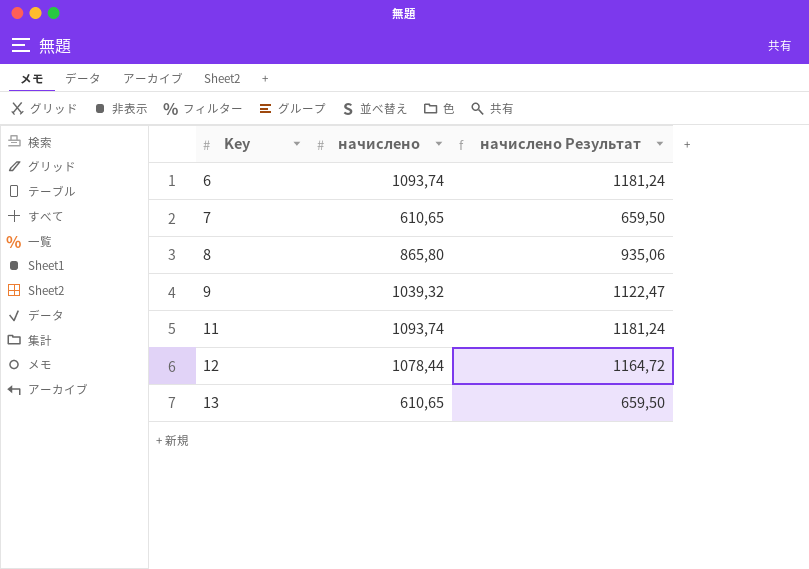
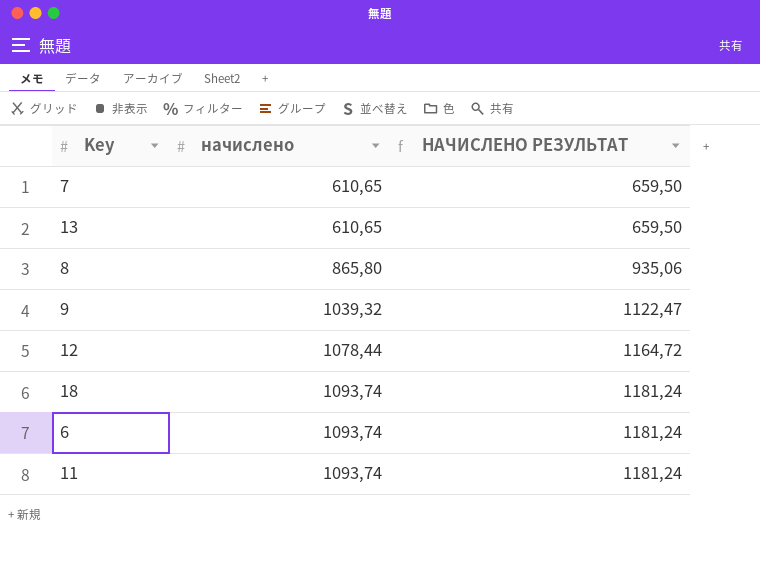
row order: Key ascending -> начислено ascending
column name: начислено Результат -> НАЧИСЛЕНО РЕЗУЛЬТАТ
row 18: none -> 1093,74 | 1181,24

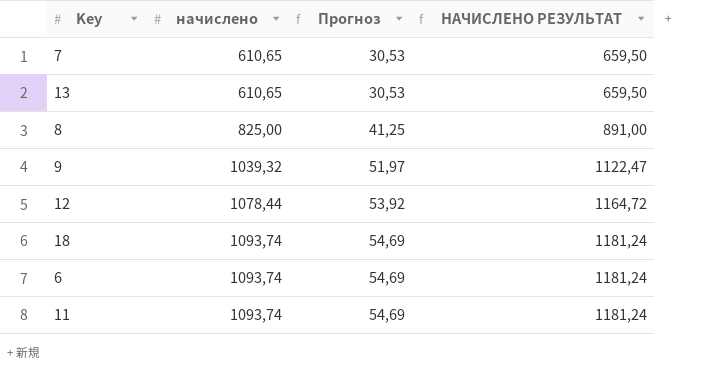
column Прогноз | formula: none -> [начислено] * 0,05
8 | начислено: 865,80 -> 825,00
8 | НАЧИСЛЕНО РЕЗУЛЬТАТ: 935,06 -> 891,00

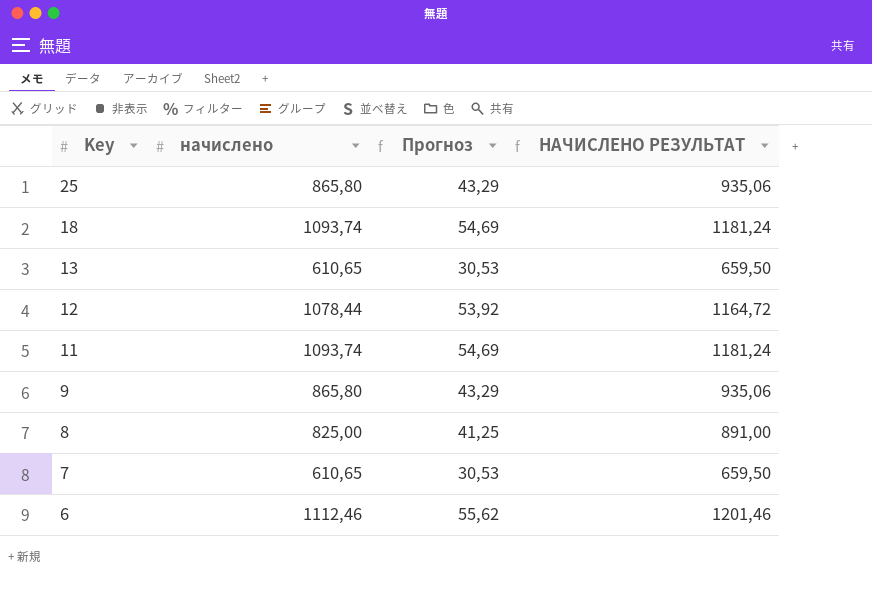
row order: начислено ascending -> Key descending
row 25: none -> 865,80 | 43,29 | 935,06
9 | начислено: 1039,32 -> 865,80
9 | Прогноз: 51,97 -> 43,29
9 | НАЧИСЛЕНО РЕЗУЛЬТАТ: 1122,47 -> 935,06
6 | начислено: 1093,74 -> 1112,46
6 | Прогноз: 54,69 -> 55,62
6 | НАЧИСЛЕНО РЕЗУЛЬТАТ: 1181,24 -> 1201,46

